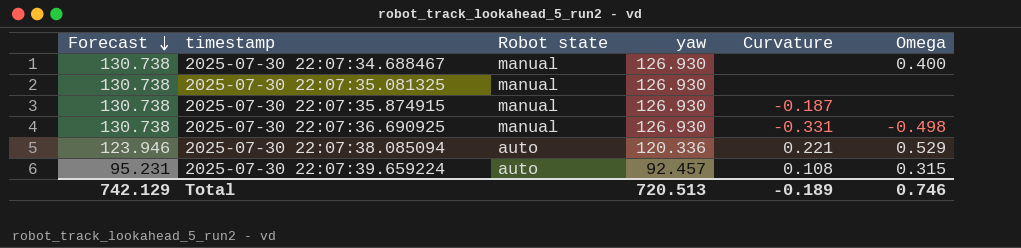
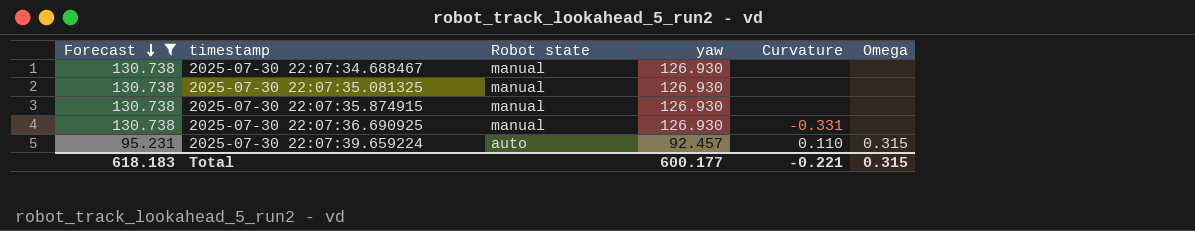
filter: none -> Forecast != 123.946
2025-07-30 22:07:34.688467 | Omega: 0.400 -> none
2025-07-30 22:07:35.874915 | Curvature: -0.187 -> none
2025-07-30 22:07:36.690925 | Omega: -0.498 -> none
2025-07-30 22:07:39.659224 | Curvature: 0.108 -> 0.110
Total | Forecast: 742.129 -> 618.183
Total | yaw: 720.513 -> 600.177
Total | Curvature: -0.189 -> -0.221
Total | Omega: 0.746 -> 0.315

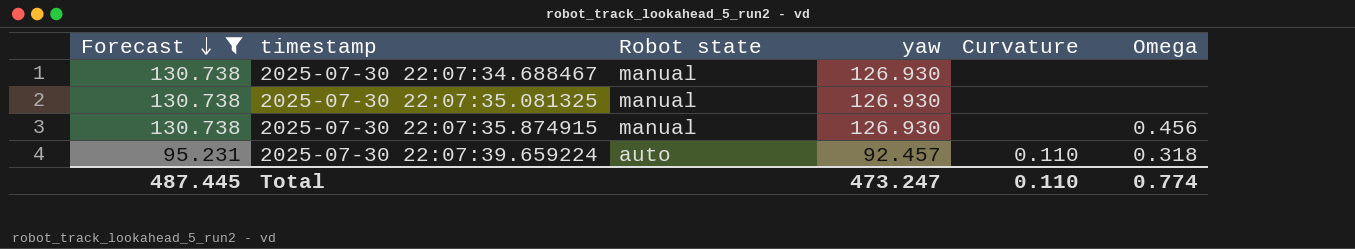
row 2025-07-30 22:07:36.690925: 130.738 | manual | 126.930 | -0.331 | none -> none
2025-07-30 22:07:35.874915 | Omega: none -> 0.456
2025-07-30 22:07:39.659224 | Omega: 0.315 -> 0.318
Total | Forecast: 618.183 -> 487.445
Total | yaw: 600.177 -> 473.247
Total | Curvature: -0.221 -> 0.110
Total | Omega: 0.315 -> 0.774

